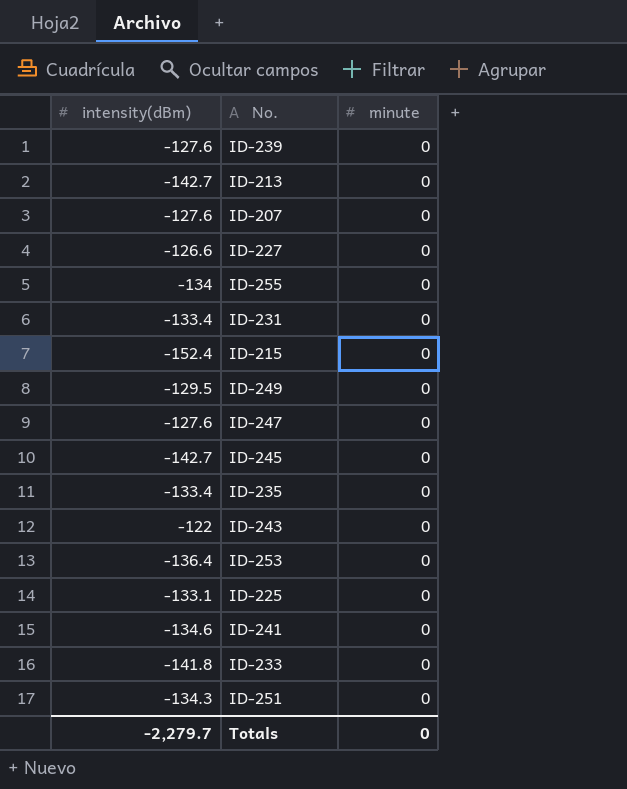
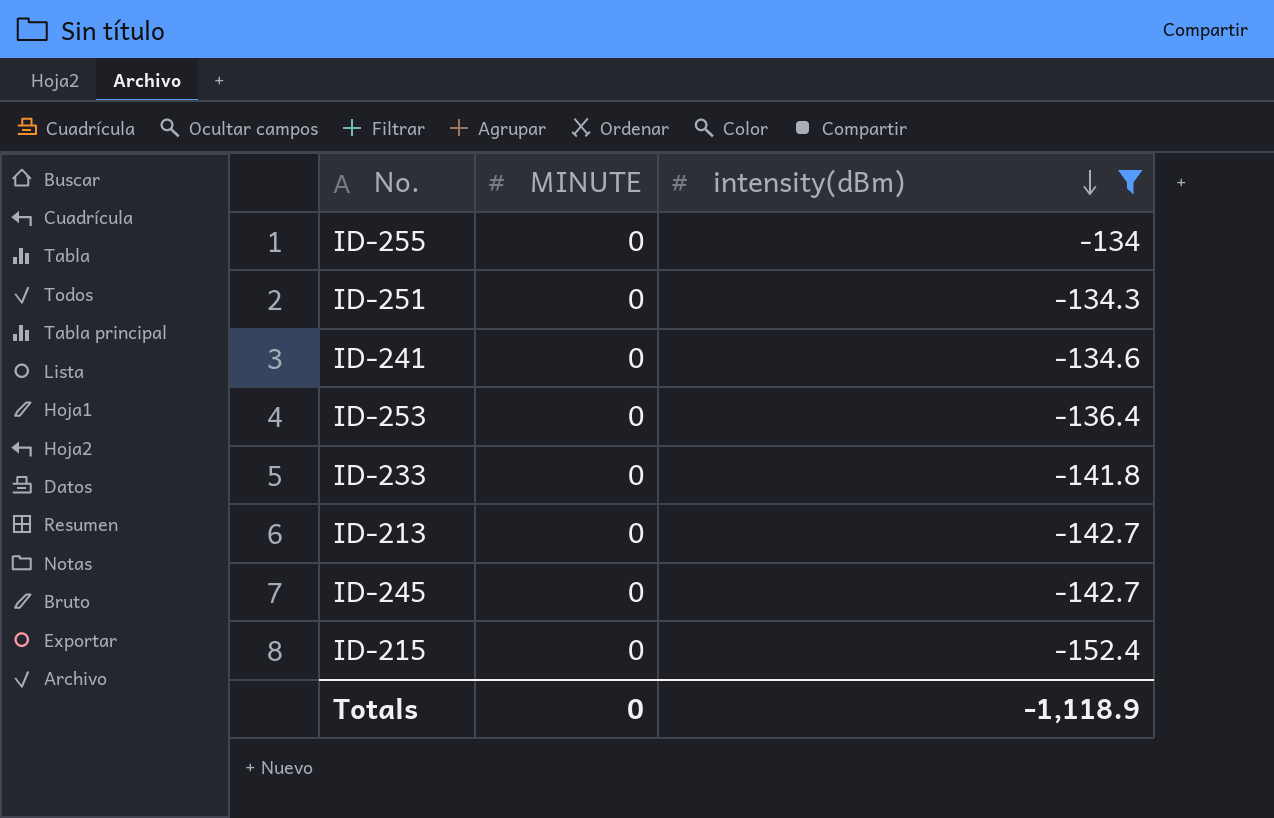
filter: none -> intensity(dBm) <= -134
row order: none -> intensity(dBm) descending
column name: minute -> MINUTE
column intensity(dBm) | position: 1 -> 3
Totals | intensity(dBm): -2,279.7 -> -1,118.9

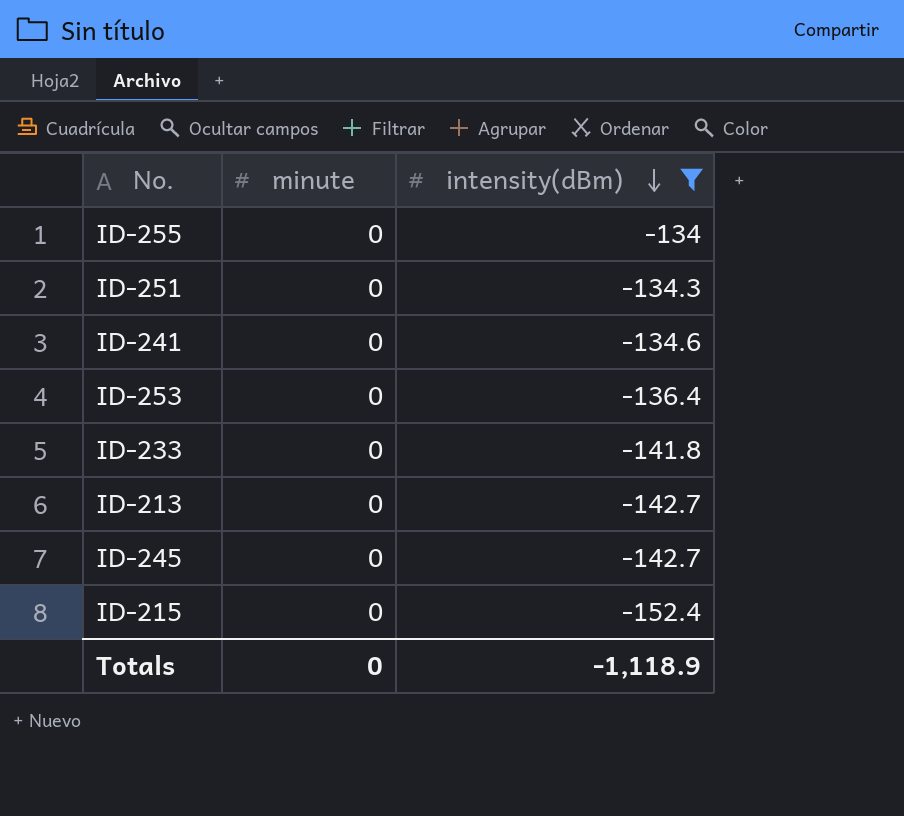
column name: MINUTE -> minute

